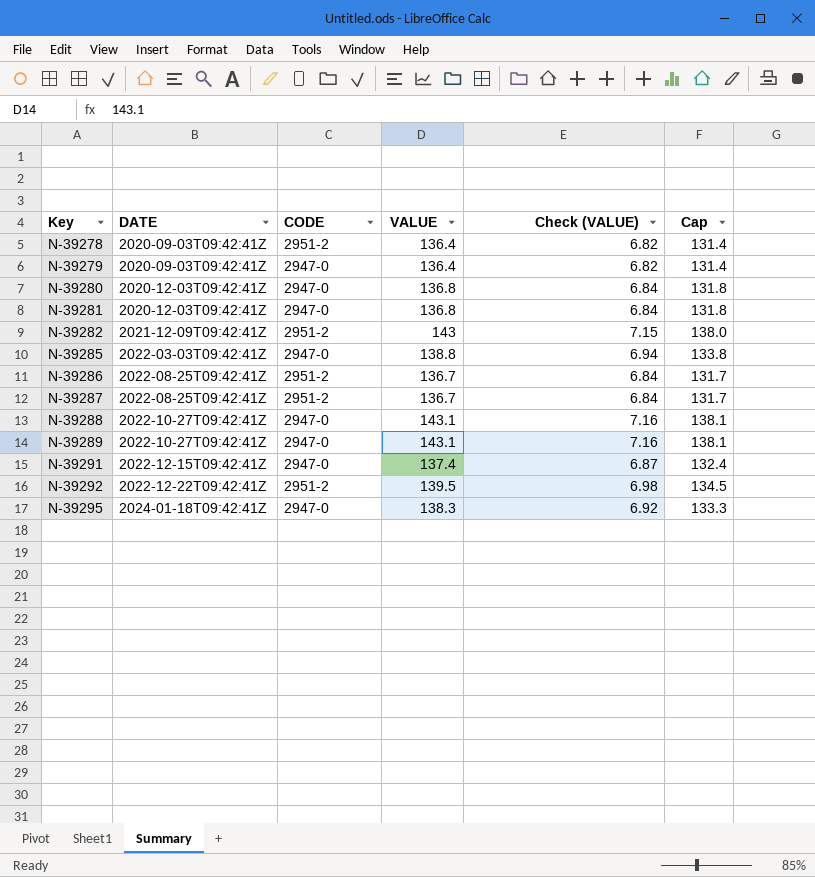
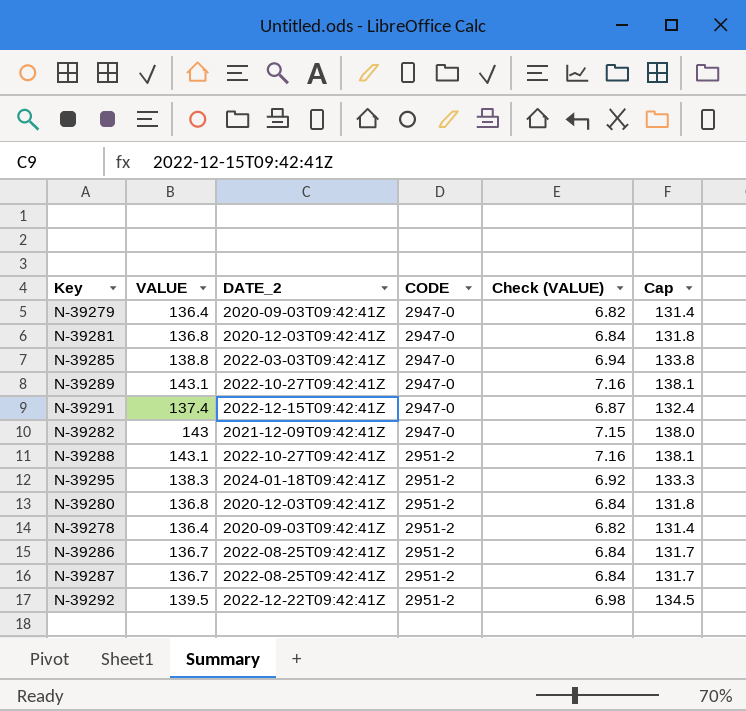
row order: Key ascending -> CODE ascending
column VALUE | position: 4 -> 2
column name: DATE -> DATE_2
N-39282 | CODE: 2951-2 -> 2947-0
N-39288 | CODE: 2947-0 -> 2951-2
N-39295 | CODE: 2947-0 -> 2951-2
N-39280 | CODE: 2947-0 -> 2951-2

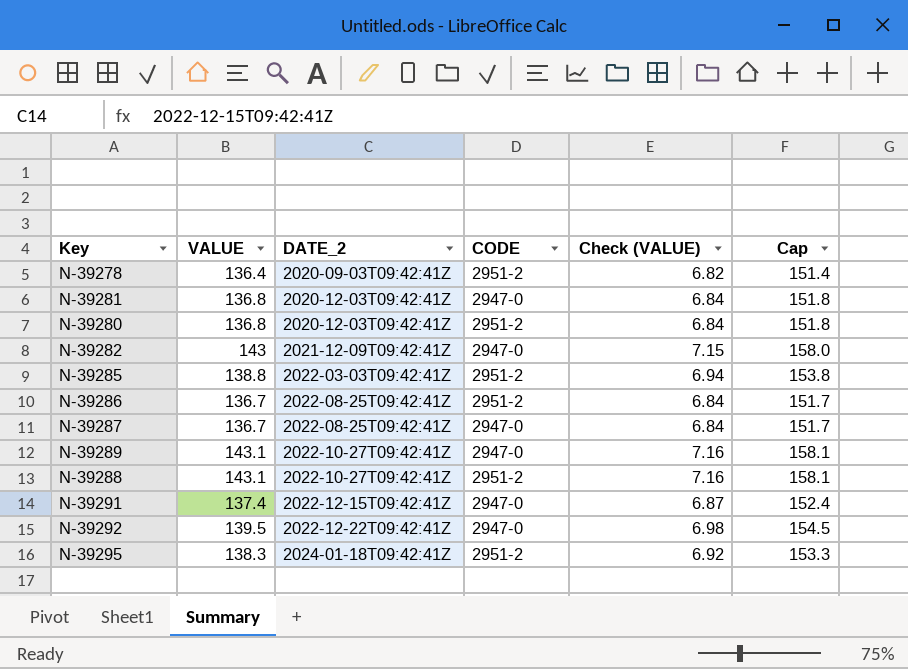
row order: CODE ascending -> DATE_2 ascending
column Cap | formula: [VALUE] - 5 -> [VALUE] + 15
row N-39279: 136.4 | 2020-09-03T09:42:41Z | 2947-0 | 6.82 | 131.4 -> none
N-39285 | CODE: 2947-0 -> 2951-2
N-39287 | CODE: 2951-2 -> 2947-0
N-39292 | CODE: 2951-2 -> 2947-0

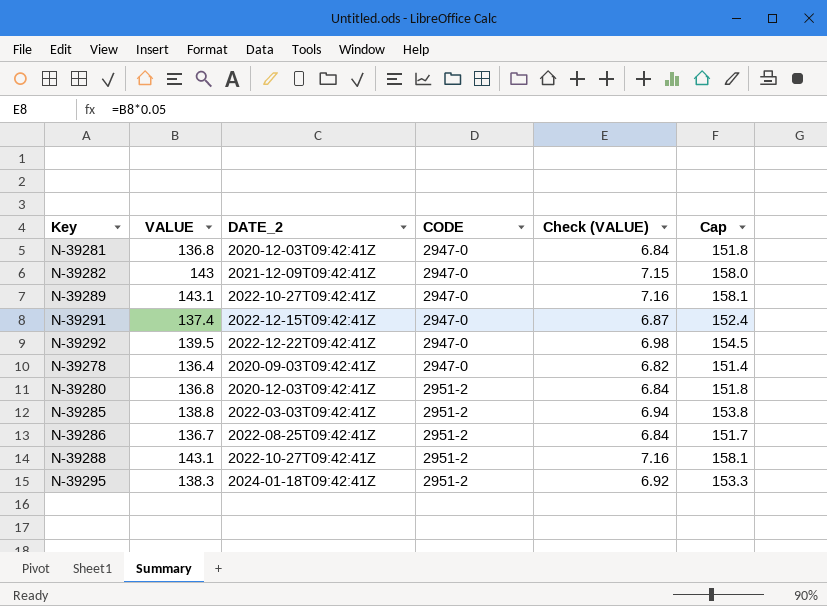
row order: DATE_2 ascending -> CODE ascending
row N-39287: 136.7 | 2022-08-25T09:42:41Z | 2947-0 | 6.84 | 151.7 -> none
N-39278 | CODE: 2951-2 -> 2947-0

